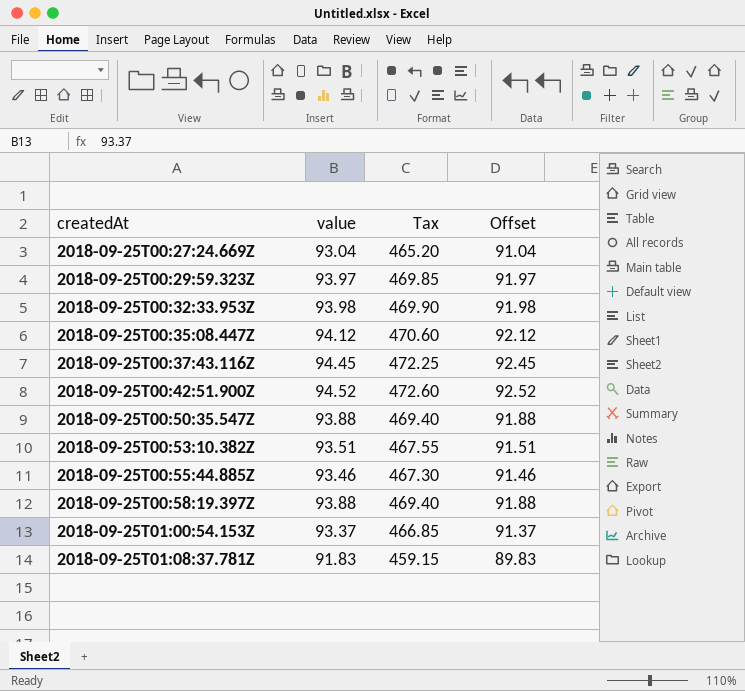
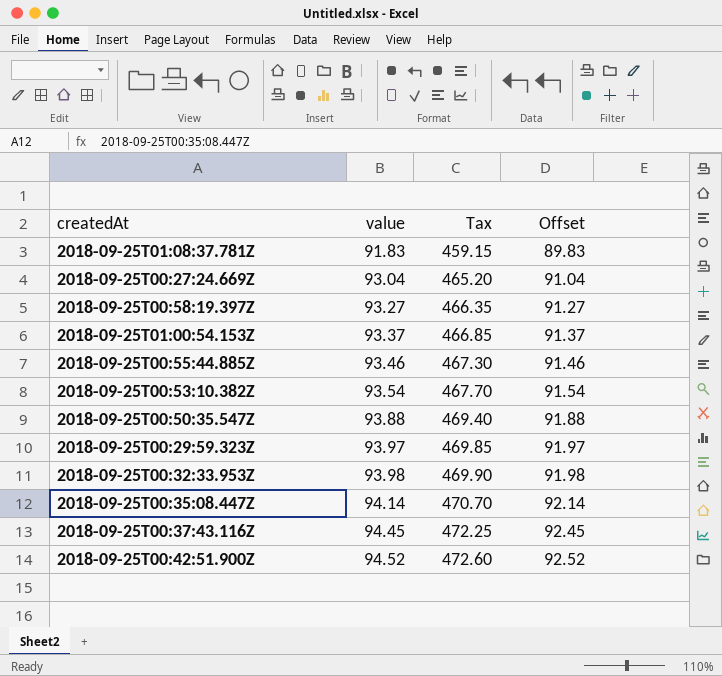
row order: createdAt ascending -> value ascending
2018-09-25T00:58:19.397Z | value: 93.88 -> 93.27
2018-09-25T00:58:19.397Z | Tax: 469.40 -> 466.35
2018-09-25T00:58:19.397Z | Offset: 91.88 -> 91.27
2018-09-25T00:53:10.382Z | value: 93.51 -> 93.54
2018-09-25T00:53:10.382Z | Tax: 467.55 -> 467.70
2018-09-25T00:53:10.382Z | Offset: 91.51 -> 91.54
2018-09-25T00:35:08.447Z | value: 94.12 -> 94.14
2018-09-25T00:35:08.447Z | Tax: 470.60 -> 470.70
2018-09-25T00:35:08.447Z | Offset: 92.12 -> 92.14

